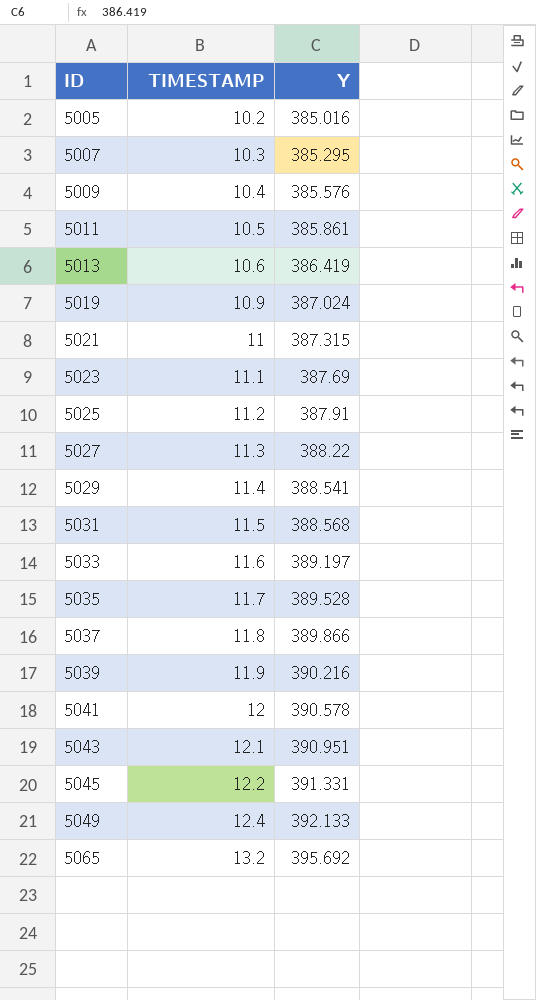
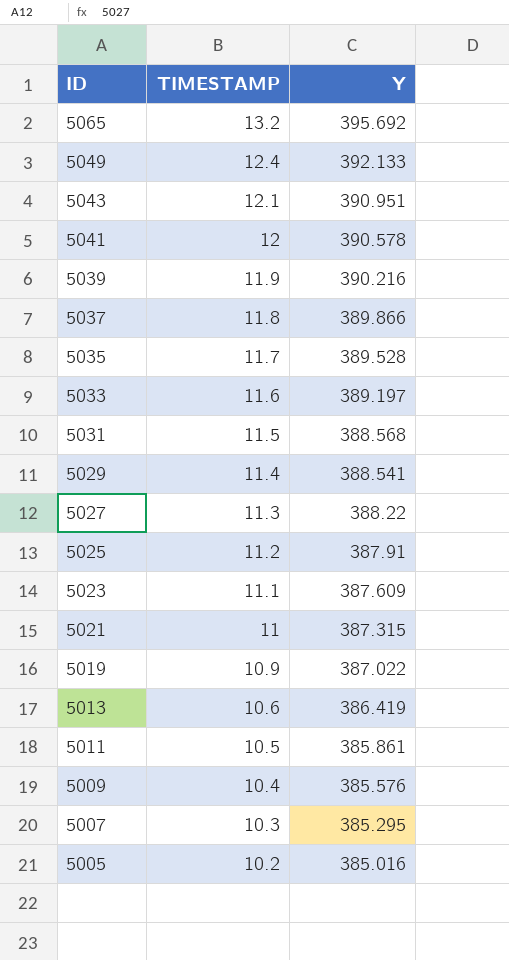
row order: ID ascending -> ID descending
row 5045: 12.2 | 391.331 -> none
5023 | Y: 387.69 -> 387.609
5019 | Y: 387.024 -> 387.022

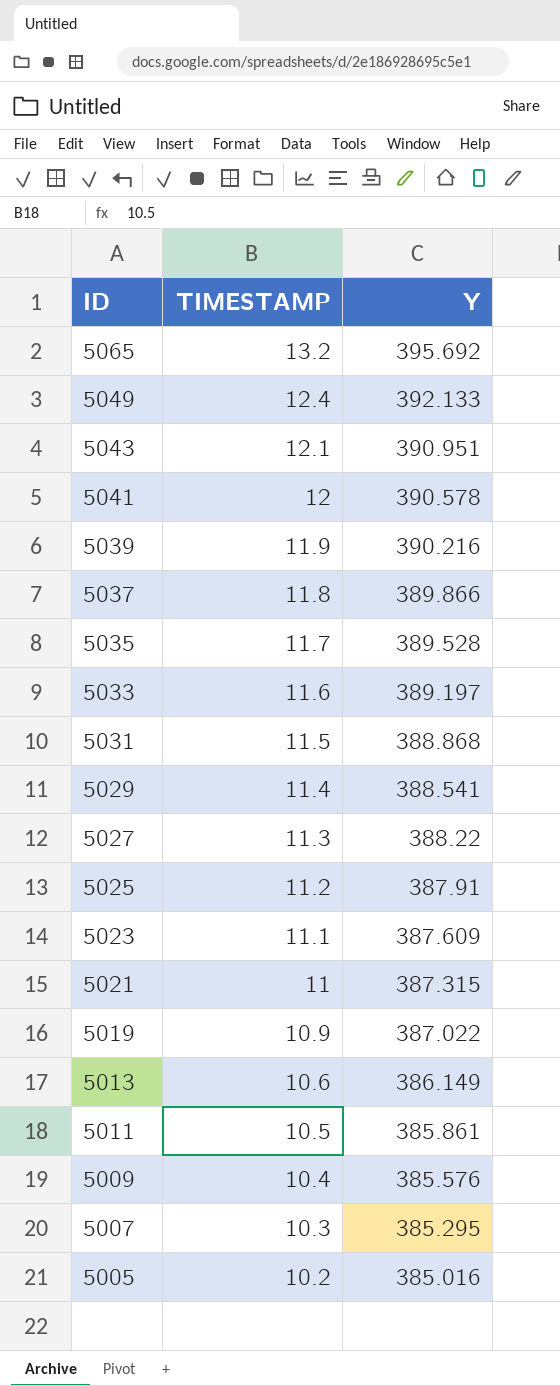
5031 | Y: 388.568 -> 388.868
5013 | Y: 386.419 -> 386.149

